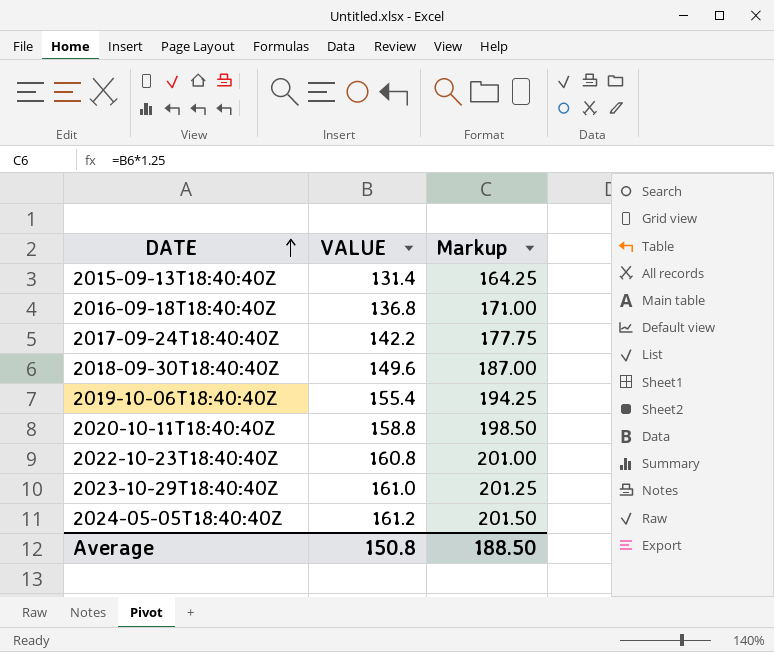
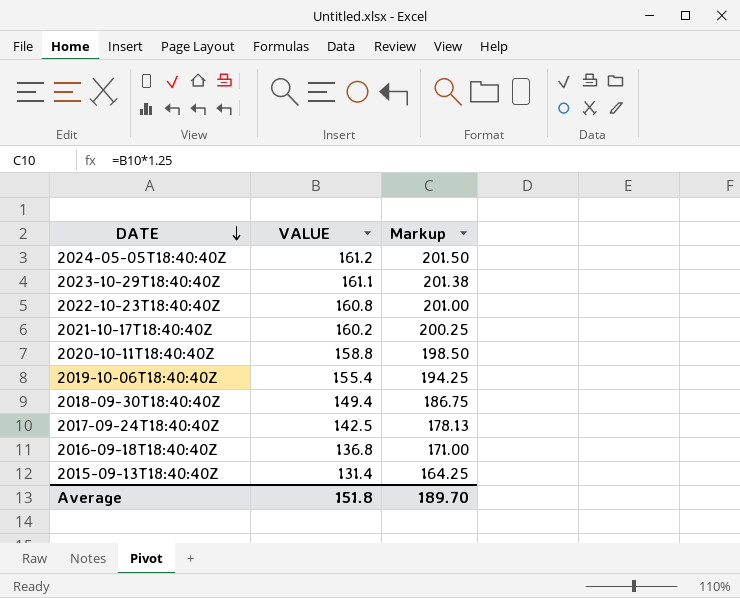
row order: DATE ascending -> DATE descending
2023-10-29T18:40:40Z | VALUE: 161.0 -> 161.1
2023-10-29T18:40:40Z | Markup: 201.25 -> 201.38
row 2021-10-17T18:40:40Z: none -> 160.2 | 200.25
2018-09-30T18:40:40Z | VALUE: 149.6 -> 149.4
2018-09-30T18:40:40Z | Markup: 187.00 -> 186.75
2017-09-24T18:40:40Z | VALUE: 142.2 -> 142.5
2017-09-24T18:40:40Z | Markup: 177.75 -> 178.13
Average | VALUE: 150.8 -> 151.8
Average | Markup: 188.50 -> 189.70

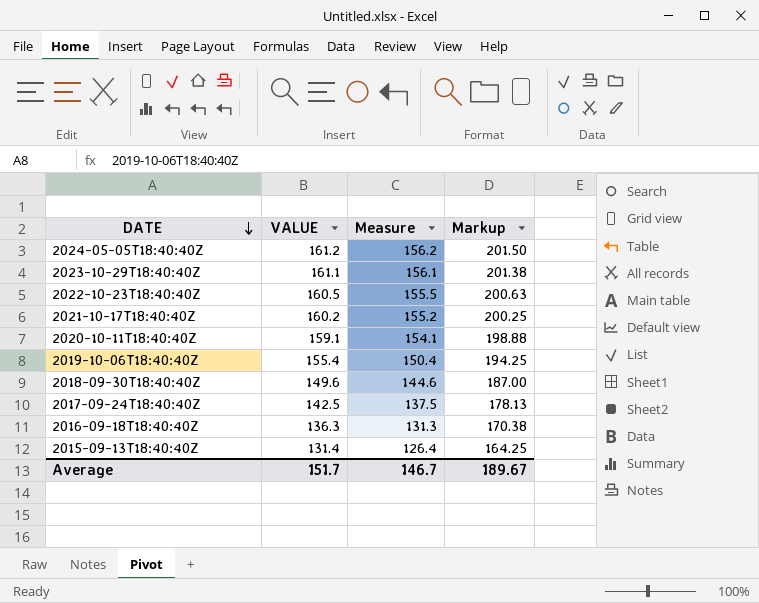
column Measure | formula: none -> [VALUE] - 5
2022-10-23T18:40:40Z | VALUE: 160.8 -> 160.5
2022-10-23T18:40:40Z | Markup: 201.00 -> 200.63
2020-10-11T18:40:40Z | VALUE: 158.8 -> 159.1
2020-10-11T18:40:40Z | Markup: 198.50 -> 198.88
2018-09-30T18:40:40Z | VALUE: 149.4 -> 149.6
2018-09-30T18:40:40Z | Markup: 186.75 -> 187.00
2016-09-18T18:40:40Z | VALUE: 136.8 -> 136.3
2016-09-18T18:40:40Z | Markup: 171.00 -> 170.38
Average | VALUE: 151.8 -> 151.7
Average | Markup: 189.70 -> 189.67

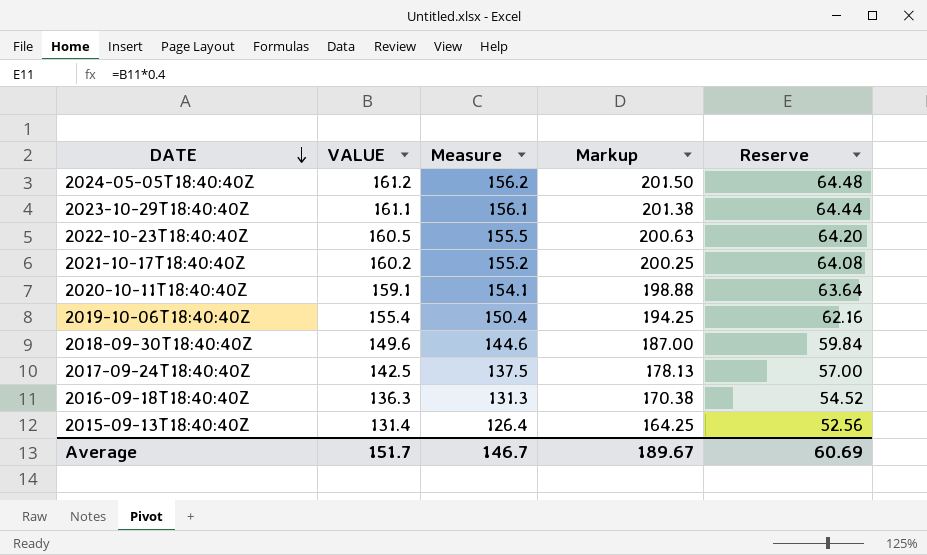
column Reserve | formula: none -> [VALUE] * 0.4

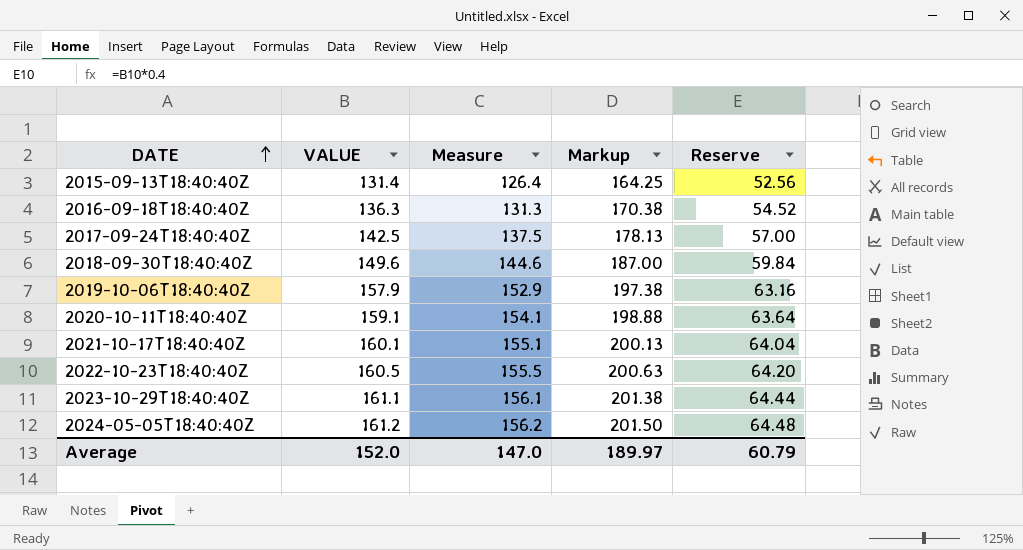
row order: DATE descending -> DATE ascending
2019-10-06T18:40:40Z | VALUE: 155.4 -> 157.9
2019-10-06T18:40:40Z | Measure: 150.4 -> 152.9
2019-10-06T18:40:40Z | Markup: 194.25 -> 197.38
2019-10-06T18:40:40Z | Reserve: 62.16 -> 63.16
2021-10-17T18:40:40Z | VALUE: 160.2 -> 160.1
2021-10-17T18:40:40Z | Measure: 155.2 -> 155.1
2021-10-17T18:40:40Z | Markup: 200.25 -> 200.13
2021-10-17T18:40:40Z | Reserve: 64.08 -> 64.04
Average | VALUE: 151.7 -> 152.0
Average | Measure: 146.7 -> 147.0
Average | Markup: 189.67 -> 189.97
Average | Reserve: 60.69 -> 60.79

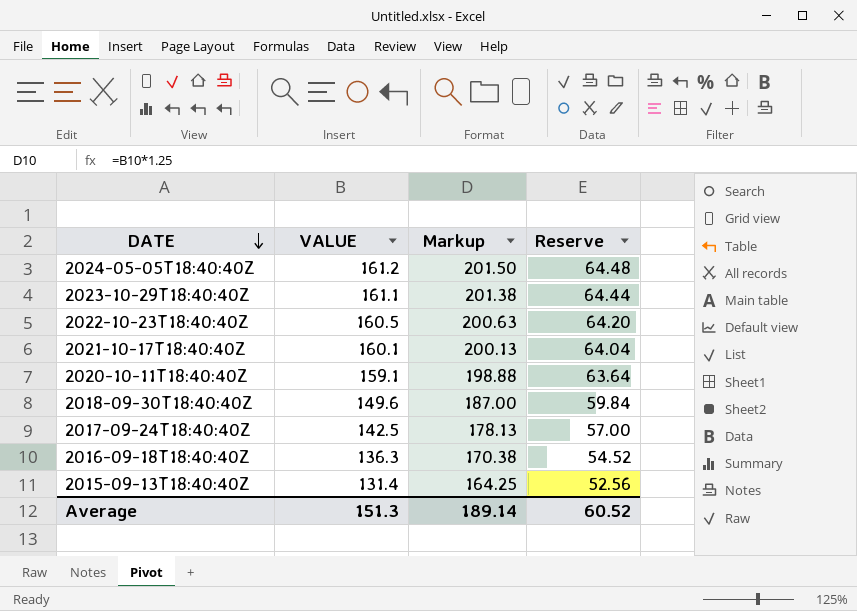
row order: DATE ascending -> DATE descending
column Measure | formula: [VALUE] - 5 -> none
row 2019-10-06T18:40:40Z: 157.9 | 152.9 | 197.38 | 63.16 -> none
Average | VALUE: 152.0 -> 151.3
Average | Markup: 189.97 -> 189.14
Average | Reserve: 60.79 -> 60.52

